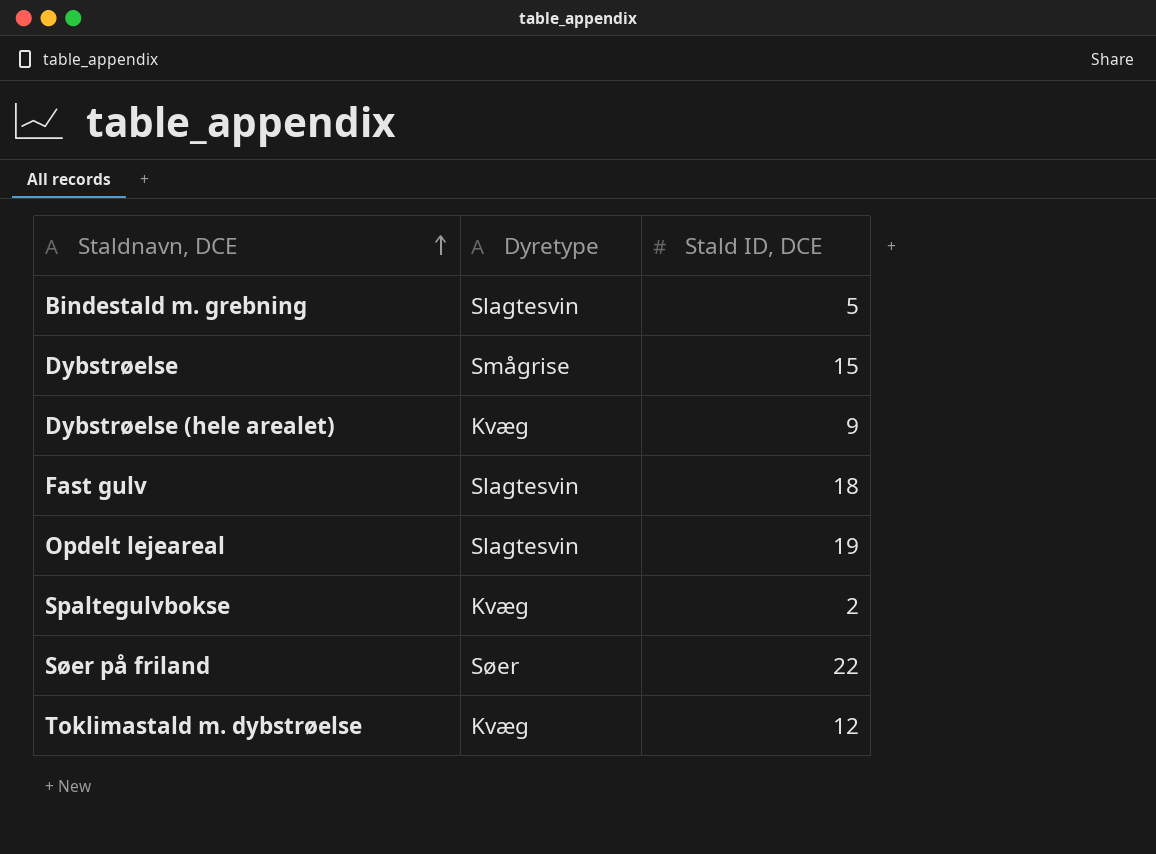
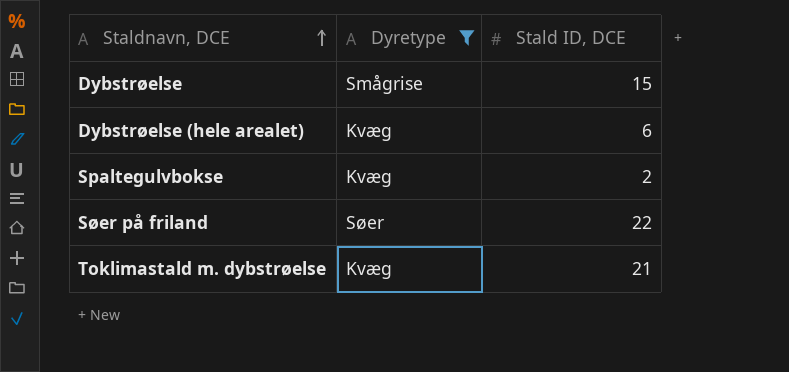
filter: none -> Dyretype != Slagtesvin
Dybstrøelse (hele arealet) | Stald ID, DCE: 9 -> 6
Toklimastald m. dybstrøelse | Stald ID, DCE: 12 -> 21

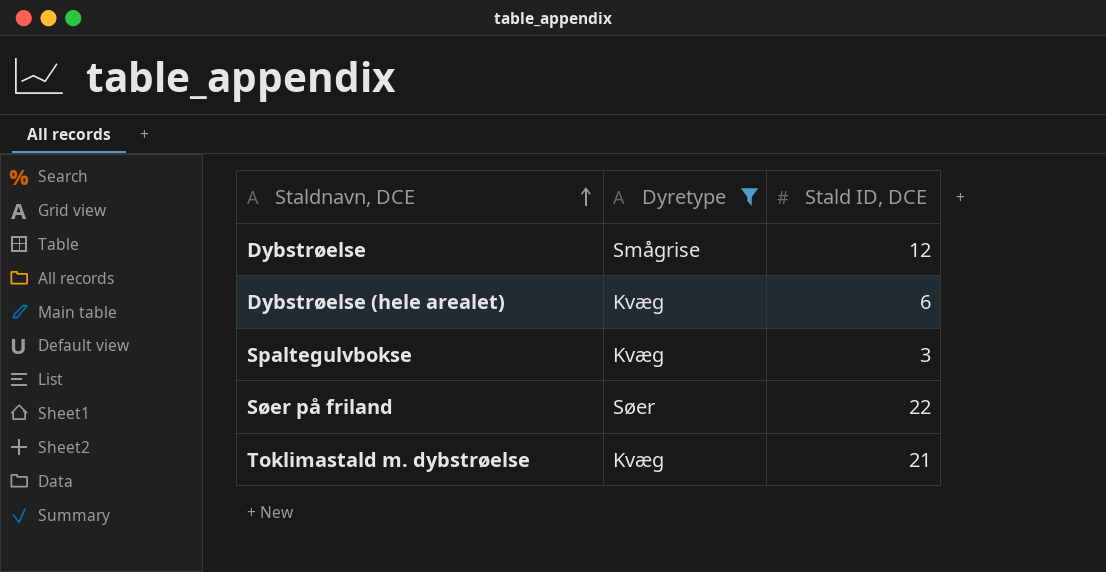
Dybstrøelse | Stald ID, DCE: 15 -> 12
Spaltegulvbokse | Stald ID, DCE: 2 -> 3

